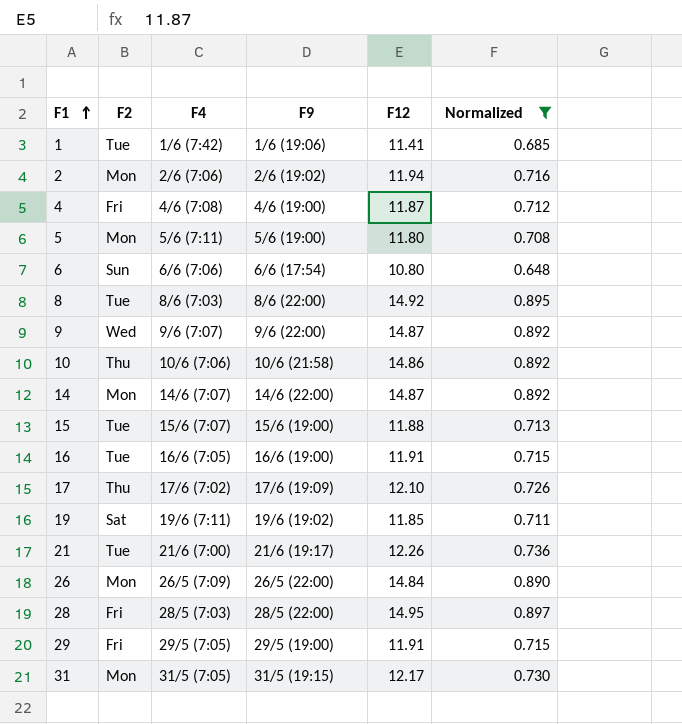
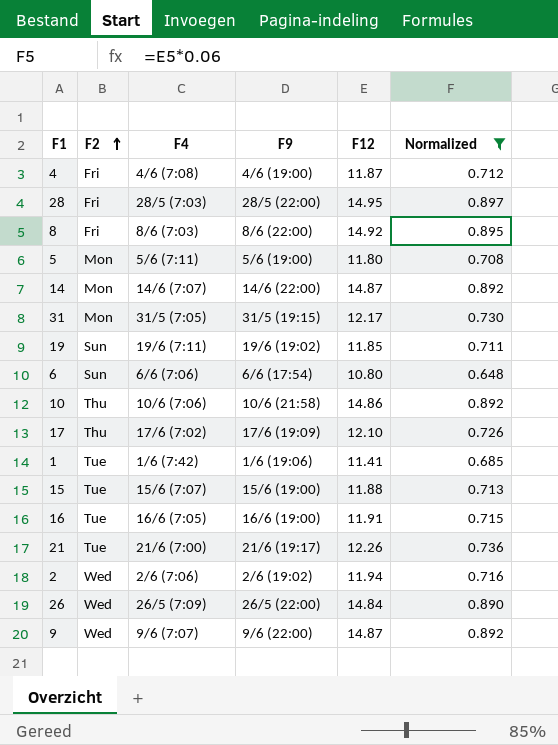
row order: F1 ascending -> F2 ascending
row 29: Fri | 29/5 (7:05) | 29/5 (19:00) | 11.91 | 0.715 -> none
8 | F2: Tue -> Fri
19 | F2: Sat -> Sun
2 | F2: Mon -> Wed
26 | F2: Mon -> Wed

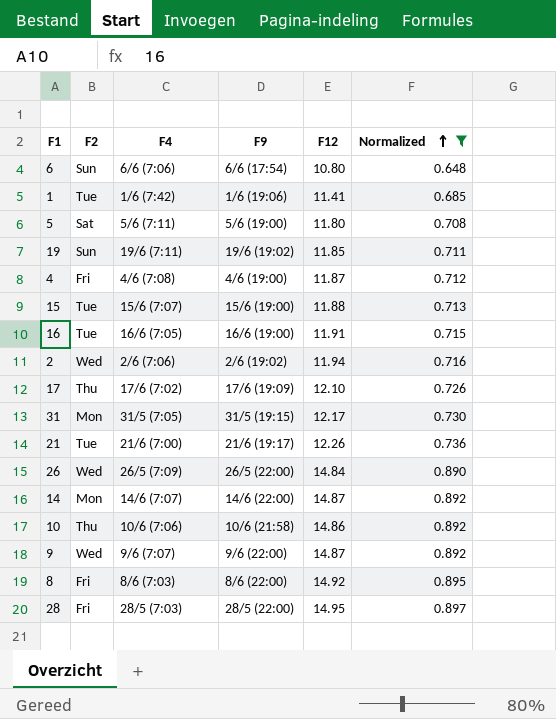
row order: F2 ascending -> Normalized ascending
5 | F2: Mon -> Sat

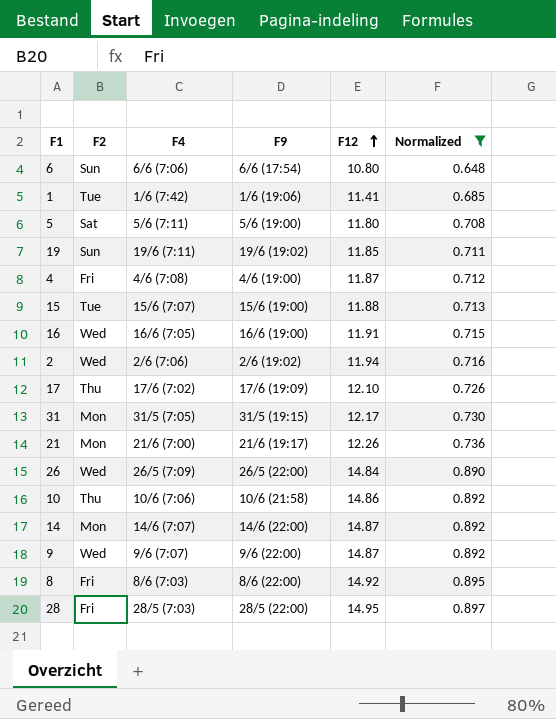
row order: Normalized ascending -> F12 ascending
16 | F2: Tue -> Wed
21 | F2: Tue -> Mon

